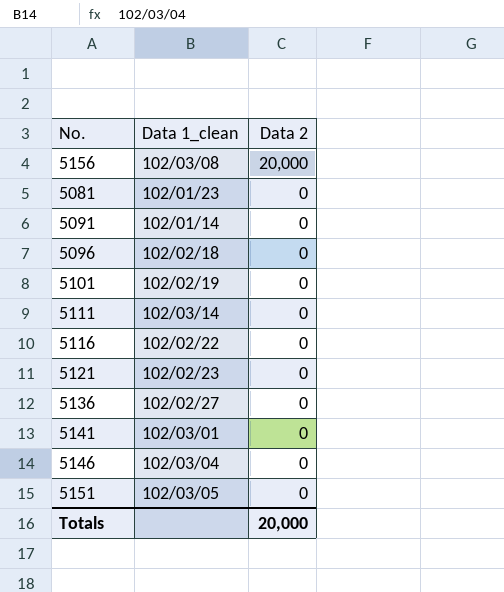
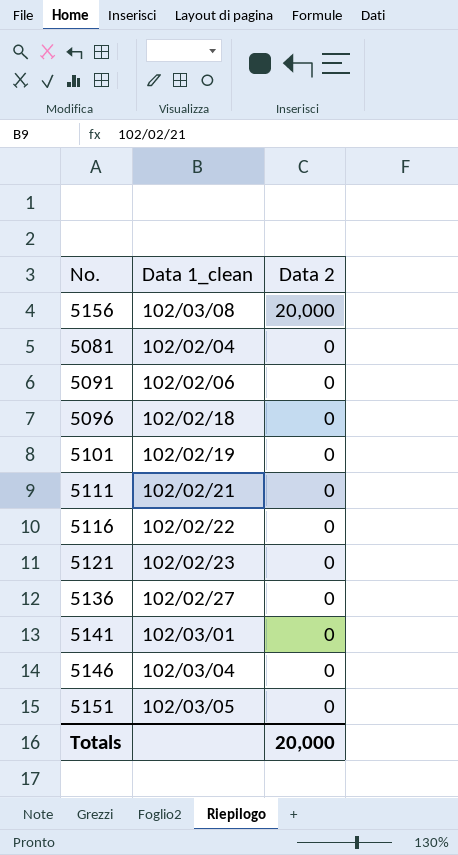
5081 | Data 1_clean: 102/01/23 -> 102/02/04
5091 | Data 1_clean: 102/01/14 -> 102/02/06
5111 | Data 1_clean: 102/03/14 -> 102/02/21

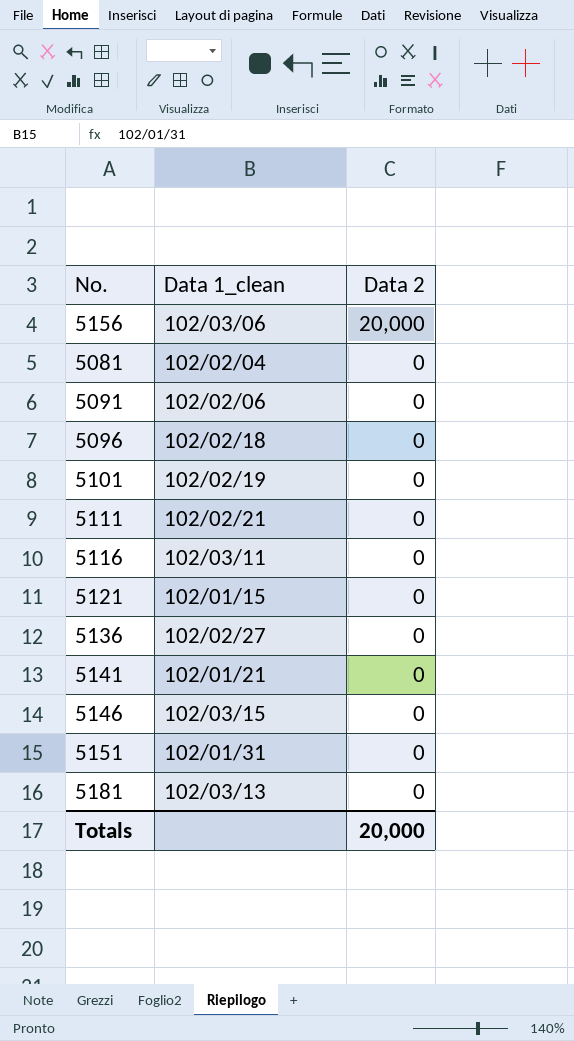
5156 | Data 1_clean: 102/03/08 -> 102/03/06
5116 | Data 1_clean: 102/02/22 -> 102/03/11
5121 | Data 1_clean: 102/02/23 -> 102/01/15
5141 | Data 1_clean: 102/03/01 -> 102/01/21
5146 | Data 1_clean: 102/03/04 -> 102/03/15
5151 | Data 1_clean: 102/03/05 -> 102/01/31
row 5181: none -> 102/03/13 | 0

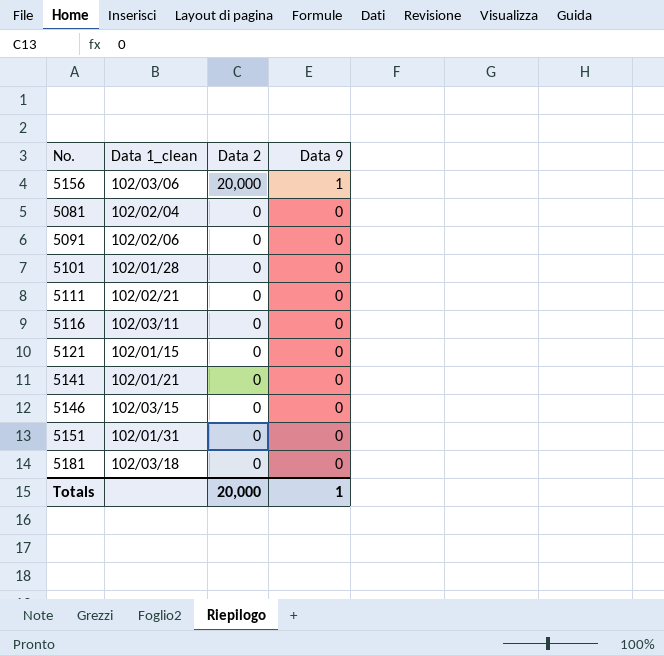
column Data 9 | position: none -> 4
row 5096: 102/02/18 | 0 -> none
row 5136: 102/02/27 | 0 -> none
5101 | Data 1_clean: 102/02/19 -> 102/01/28
5181 | Data 1_clean: 102/03/13 -> 102/03/18

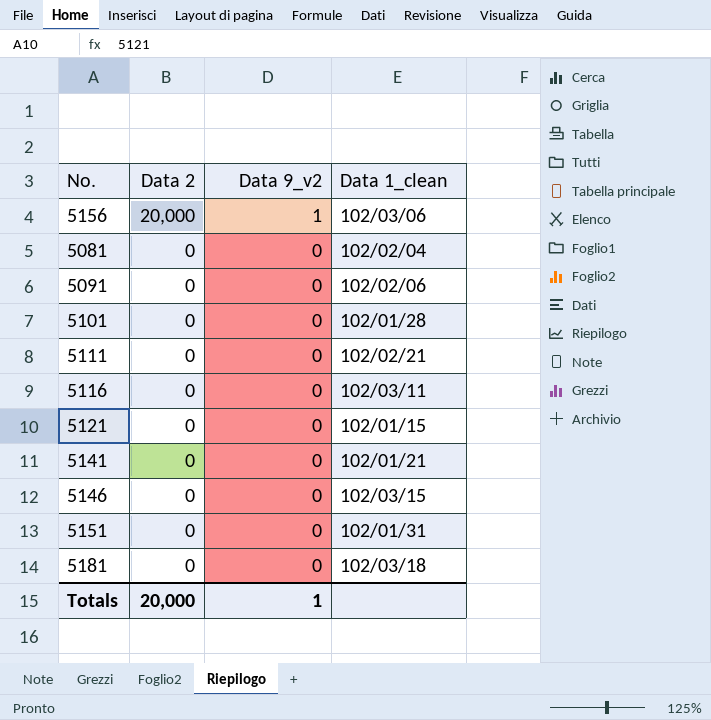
column name: Data 9 -> Data 9_v2
column Data 1_clean | position: 2 -> 4

